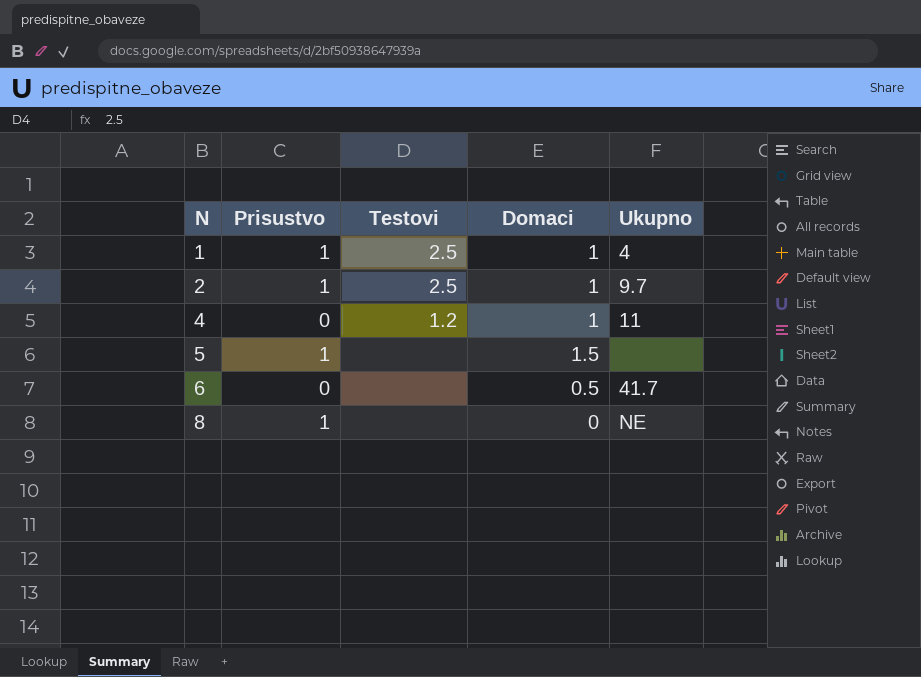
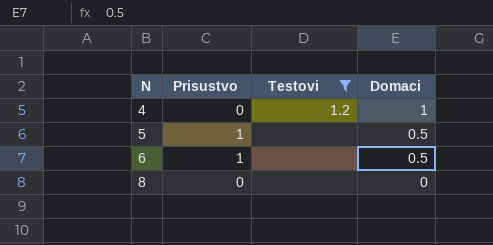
filter: none -> Testovi != 2.5
column Ukupno | position: 5 -> none
5 | Domaci: 1.5 -> 0.5
6 | Prisustvo: 0 -> 1
8 | Prisustvo: 1 -> 0

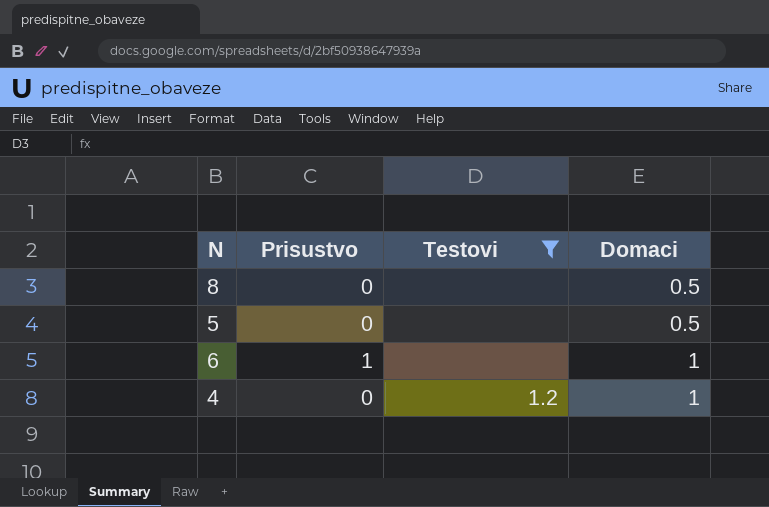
row order: N ascending -> Domaci ascending
8 | Domaci: 0 -> 0.5
5 | Prisustvo: 1 -> 0
6 | Domaci: 0.5 -> 1

